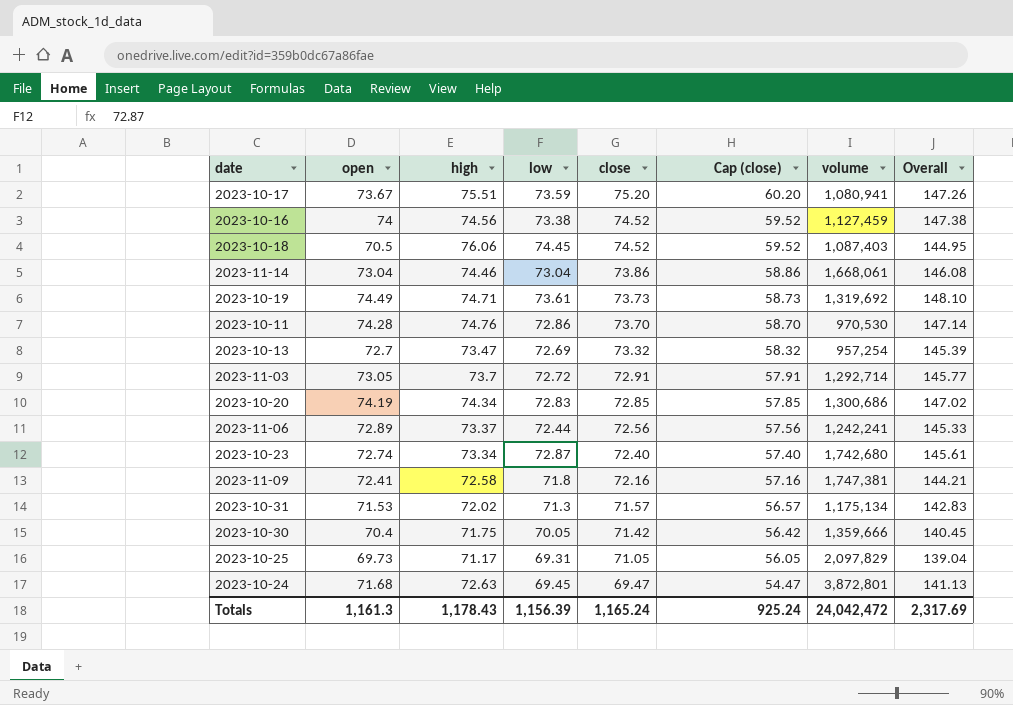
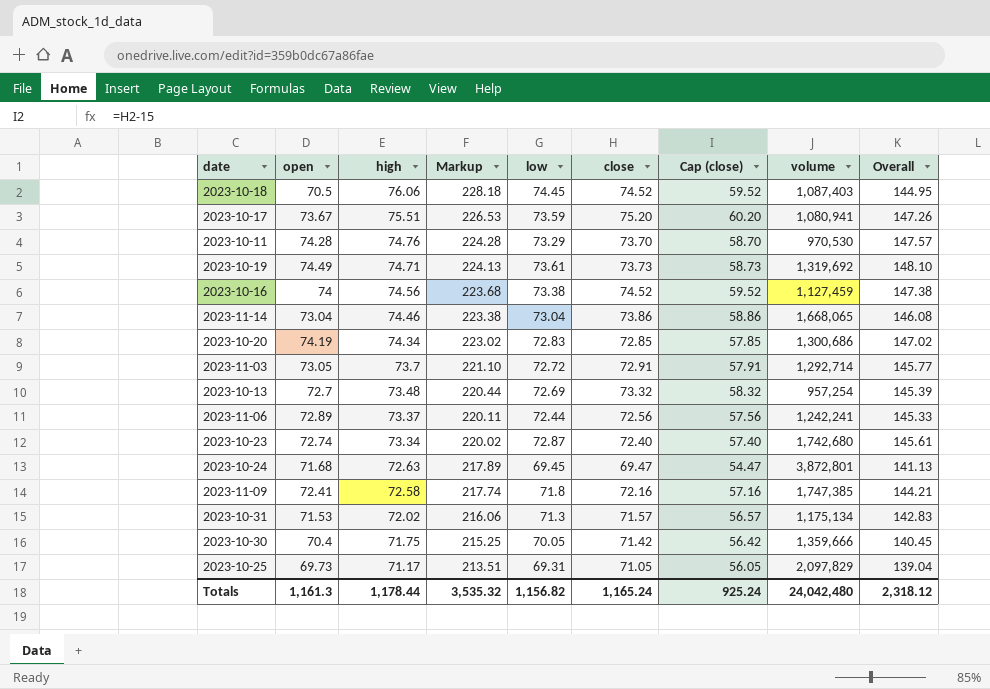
row order: close descending -> high descending
column Markup | formula: none -> [high] * 3
2023-10-11 | low: 72.86 -> 73.29
2023-10-11 | Overall: 147.14 -> 147.57
2023-11-14 | volume: 1,668,061 -> 1,668,065
2023-10-13 | high: 73.47 -> 73.48
2023-11-09 | volume: 1,747,381 -> 1,747,385
Totals | high: 1,178.43 -> 1,178.44
Totals | low: 1,156.39 -> 1,156.82
Totals | volume: 24,042,472 -> 24,042,480
Totals | Overall: 2,317.69 -> 2,318.12

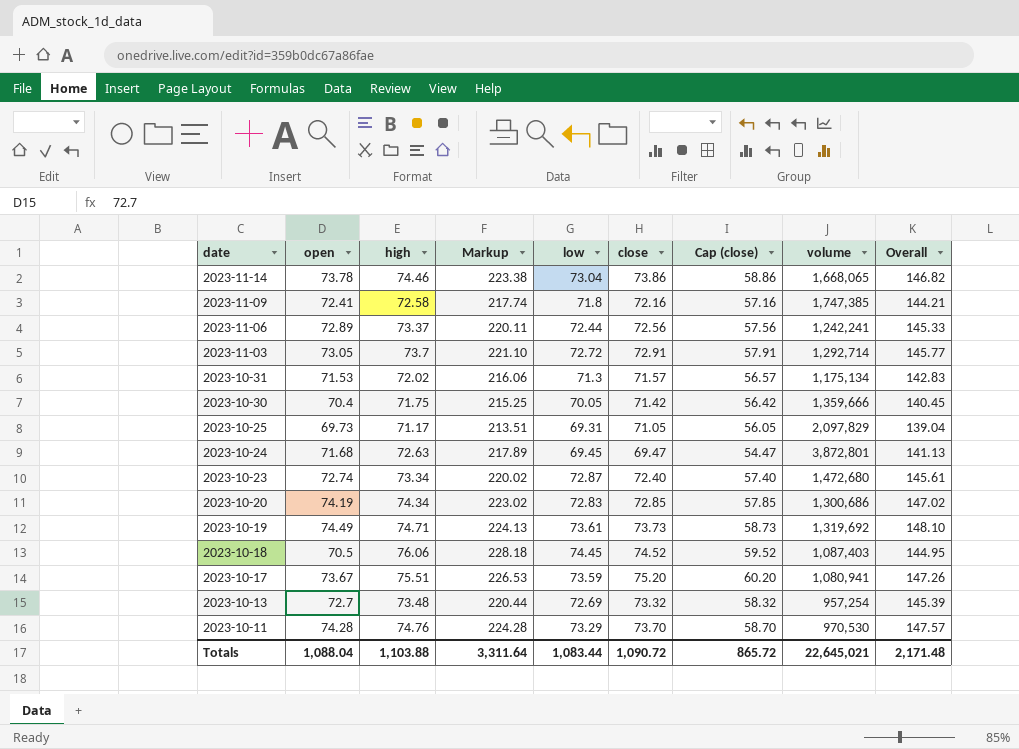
row order: high descending -> date descending
row 2023-10-16: 74 | 74.56 | 223.68 | 73.38 | 74.52 | 59.52 | 1,127,459 | 147.38 -> none
2023-11-14 | open: 73.04 -> 73.78
2023-11-14 | Overall: 146.08 -> 146.82
2023-10-23 | volume: 1,742,680 -> 1,472,680
Totals | open: 1,161.3 -> 1,088.04
Totals | high: 1,178.44 -> 1,103.88
Totals | Markup: 3,535.32 -> 3,311.64
Totals | low: 1,156.82 -> 1,083.44
Totals | close: 1,165.24 -> 1,090.72
Totals | Cap (close): 925.24 -> 865.72
Totals | volume: 24,042,480 -> 22,645,021
Totals | Overall: 2,318.12 -> 2,171.48

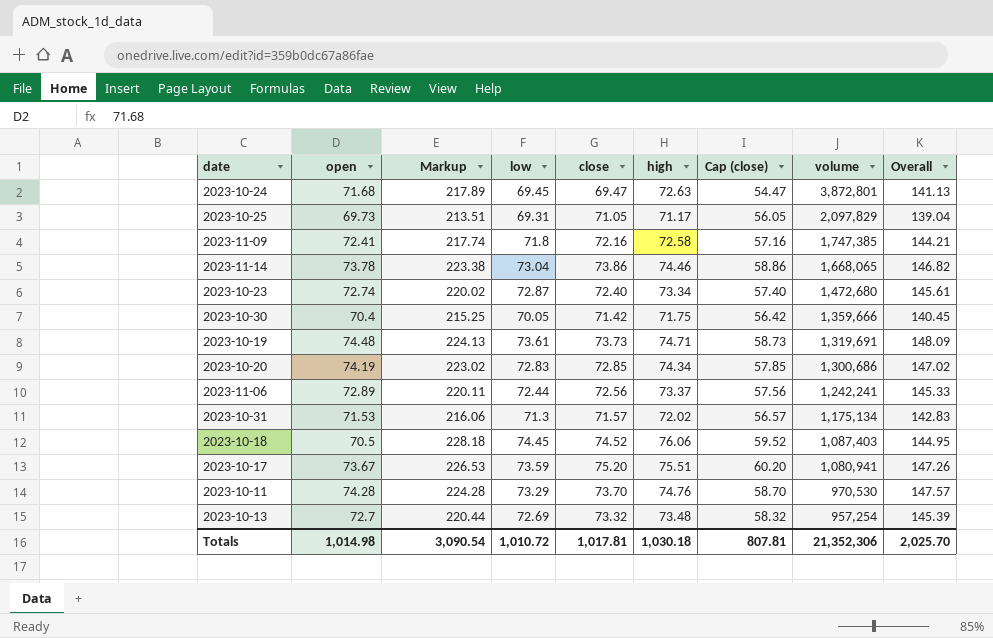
row order: date descending -> volume descending
column high | position: 3 -> 6
row 2023-11-03: 73.05 | 73.7 | 221.10 | 72.72 | 72.91 | 57.91 | 1,292,714 | 145.77 -> none
2023-10-19 | open: 74.49 -> 74.48
2023-10-19 | volume: 1,319,692 -> 1,319,691
2023-10-19 | Overall: 148.10 -> 148.09
Totals | open: 1,088.04 -> 1,014.98
Totals | Markup: 3,311.64 -> 3,090.54
Totals | low: 1,083.44 -> 1,010.72
Totals | close: 1,090.72 -> 1,017.81
Totals | high: 1,103.88 -> 1,030.18
Totals | Cap (close): 865.72 -> 807.81
Totals | volume: 22,645,021 -> 21,352,306
Totals | Overall: 2,171.48 -> 2,025.70

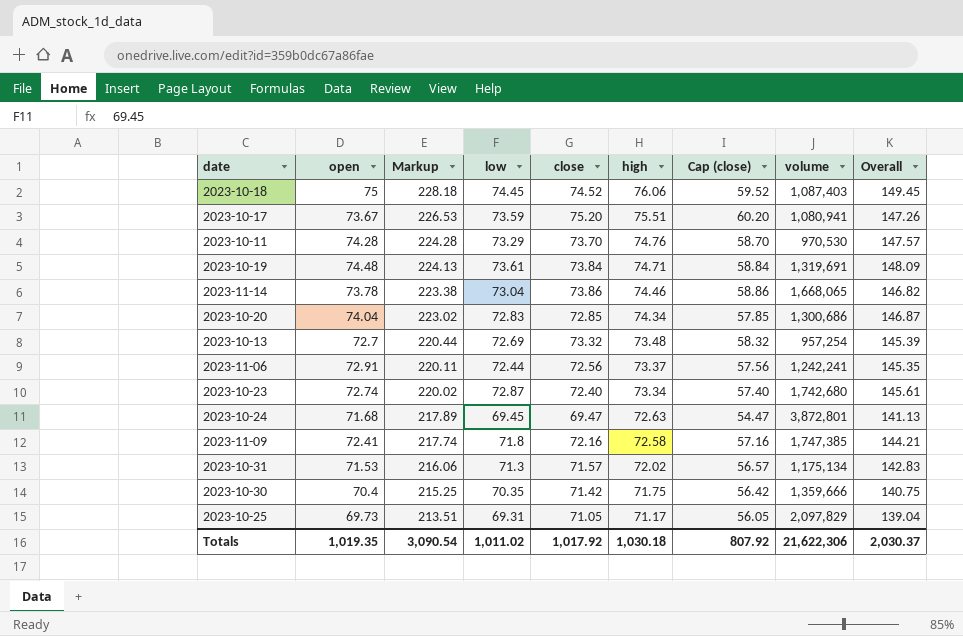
row order: volume descending -> Markup descending
2023-10-18 | open: 70.5 -> 75
2023-10-18 | Overall: 144.95 -> 149.45
2023-10-19 | close: 73.73 -> 73.84
2023-10-19 | Cap (close): 58.73 -> 58.84
2023-10-20 | open: 74.19 -> 74.04
2023-10-20 | Overall: 147.02 -> 146.87
2023-11-06 | open: 72.89 -> 72.91
2023-11-06 | Overall: 145.33 -> 145.35
2023-10-23 | volume: 1,472,680 -> 1,742,680
2023-10-30 | low: 70.05 -> 70.35
2023-10-30 | Overall: 140.45 -> 140.75
Totals | open: 1,014.98 -> 1,019.35
Totals | low: 1,010.72 -> 1,011.02
Totals | close: 1,017.81 -> 1,017.92
Totals | Cap (close): 807.81 -> 807.92
Totals | volume: 21,352,306 -> 21,622,306
Totals | Overall: 2,025.70 -> 2,030.37

